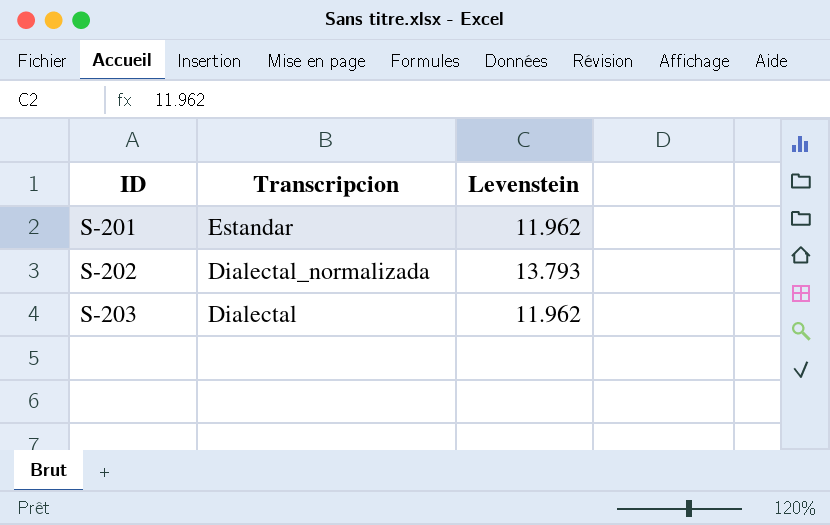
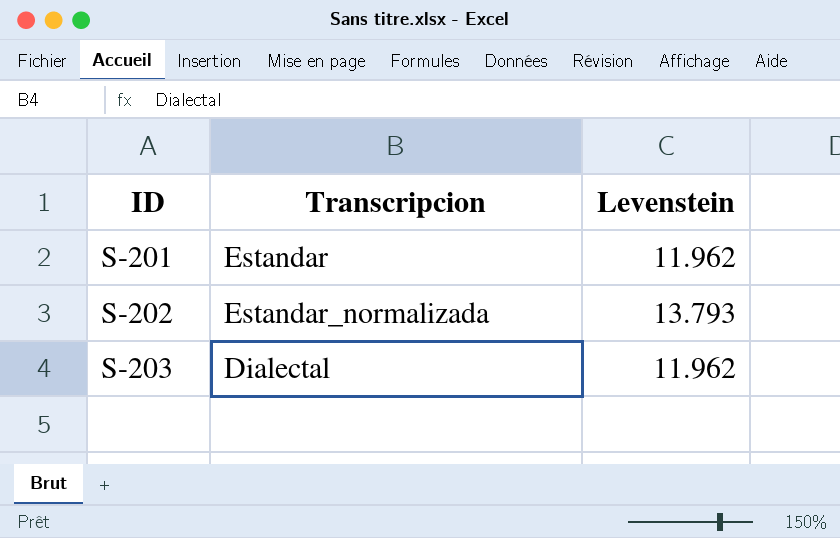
S-202 | Transcripcion: Dialectal_normalizada -> Estandar_normalizada

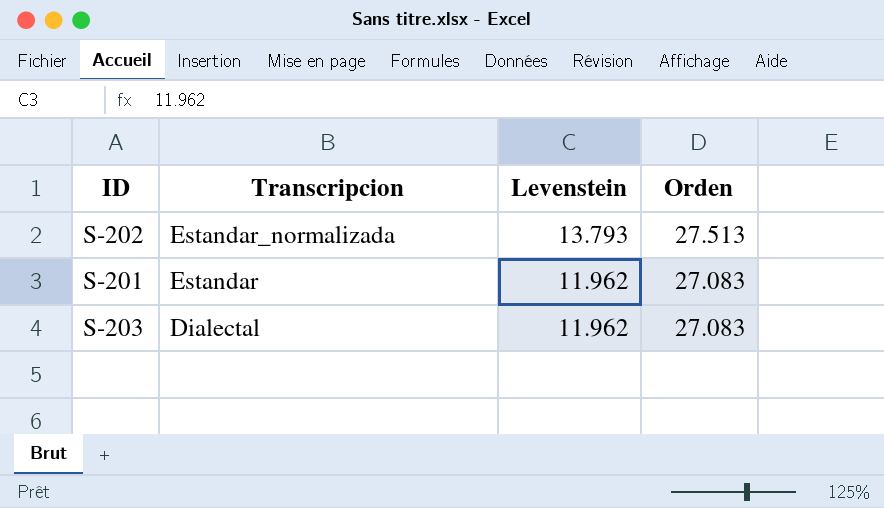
row order: ID ascending -> Transcripcion descending
column Orden | position: none -> 4

